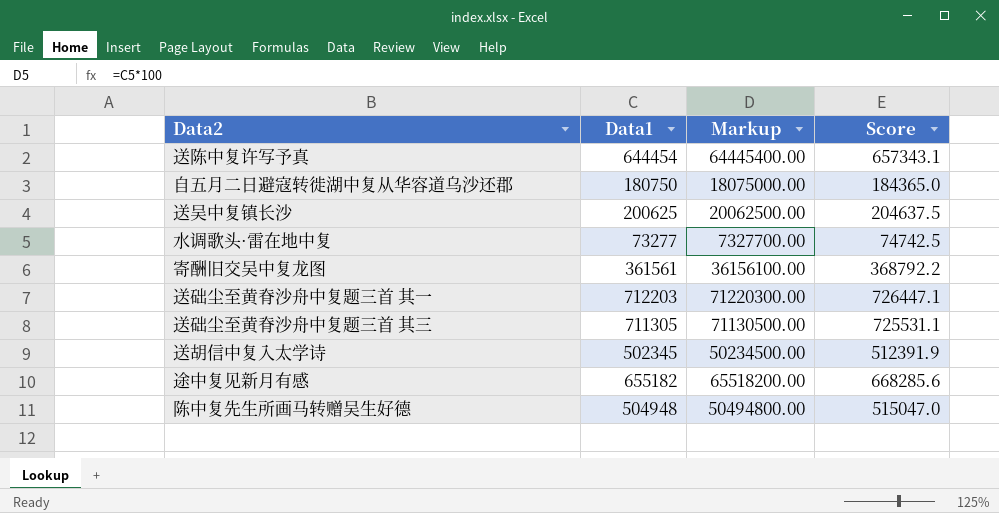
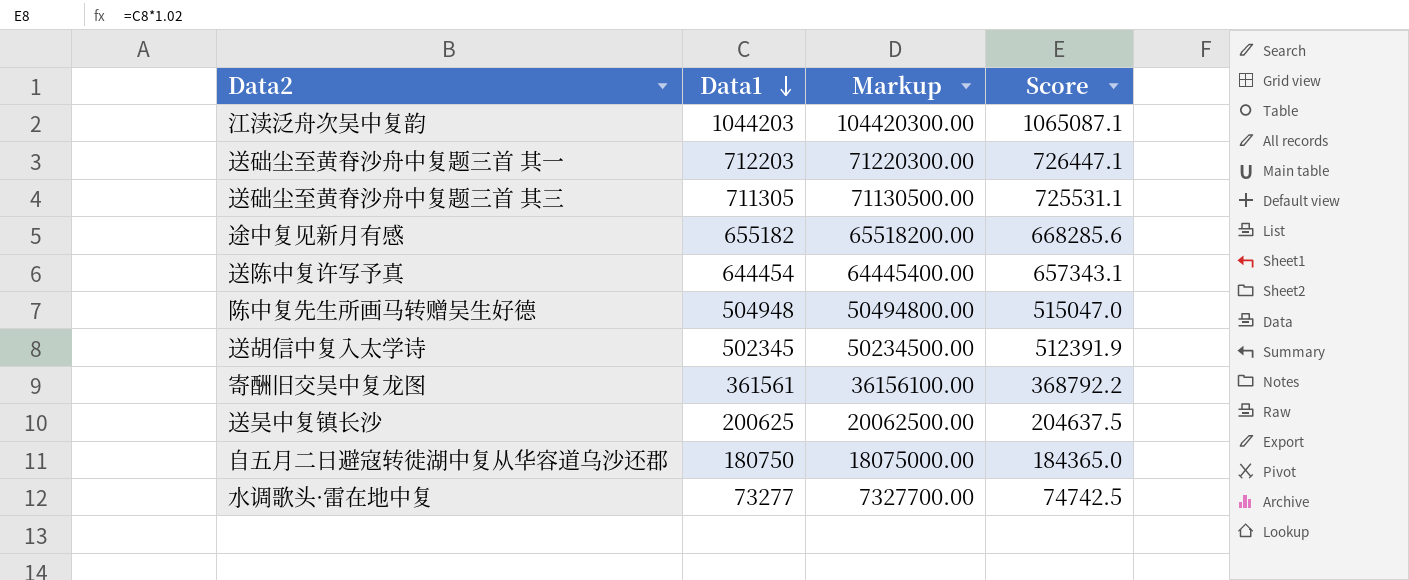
row order: none -> Data1 descending
row 江渎泛舟次吴中复韵: none -> 1044203 | 104420300.00 | 1065087.1

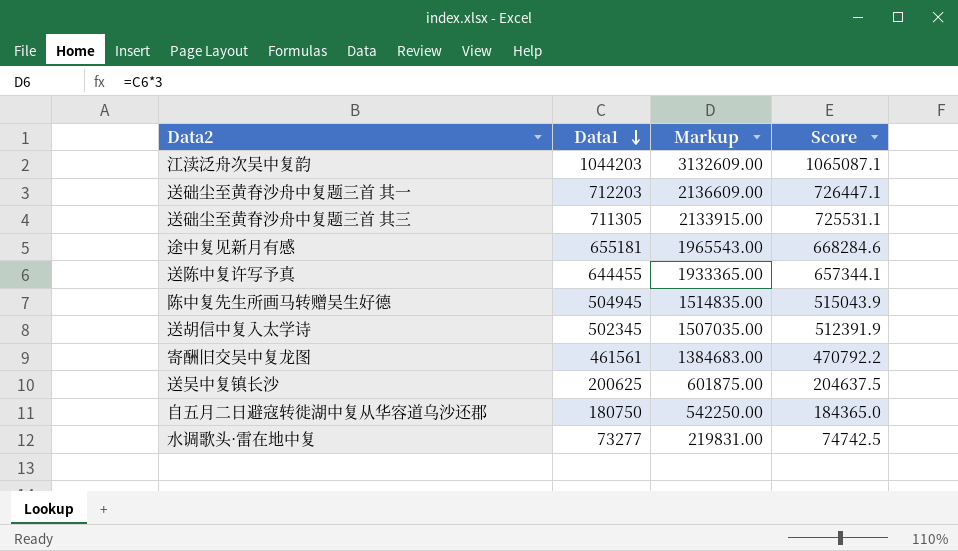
column Markup | formula: [Data1] * 100 -> [Data1] * 3
途中复见新月有感 | Data1: 655182 -> 655181
途中复见新月有感 | Score: 668285.6 -> 668284.6
送陈中复许写予真 | Data1: 644454 -> 644455
送陈中复许写予真 | Score: 657343.1 -> 657344.1
陈中复先生所画马转赠吴生好德 | Data1: 504948 -> 504945
陈中复先生所画马转赠吴生好德 | Score: 515047.0 -> 515043.9
寄酬旧交吴中复龙图 | Data1: 361561 -> 461561
寄酬旧交吴中复龙图 | Score: 368792.2 -> 470792.2

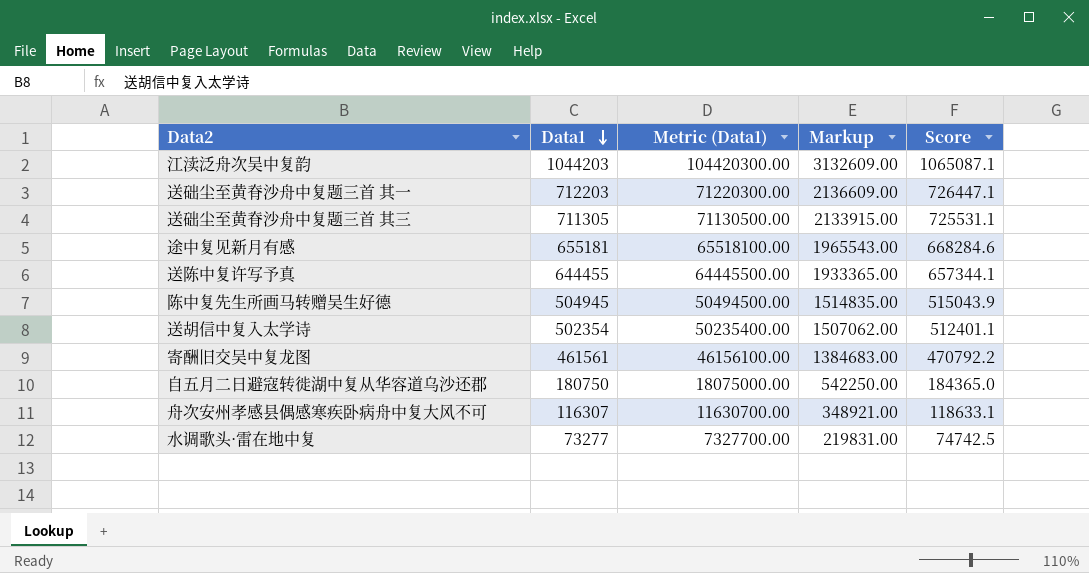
column Metric (Data1) | formula: none -> [Data1] * 100
row 送吴中复镇长沙: 200625 | 601875.00 | 204637.5 -> none
送胡信中复入太学诗 | Data1: 502345 -> 502354
送胡信中复入太学诗 | Markup: 1507035.00 -> 1507062.00
送胡信中复入太学诗 | Score: 512391.9 -> 512401.1
row 舟次安州孝感县偶感寒疾卧病舟中复大风不可: none -> 116307 | 11630700.00 | 348921.00 | 118633.1

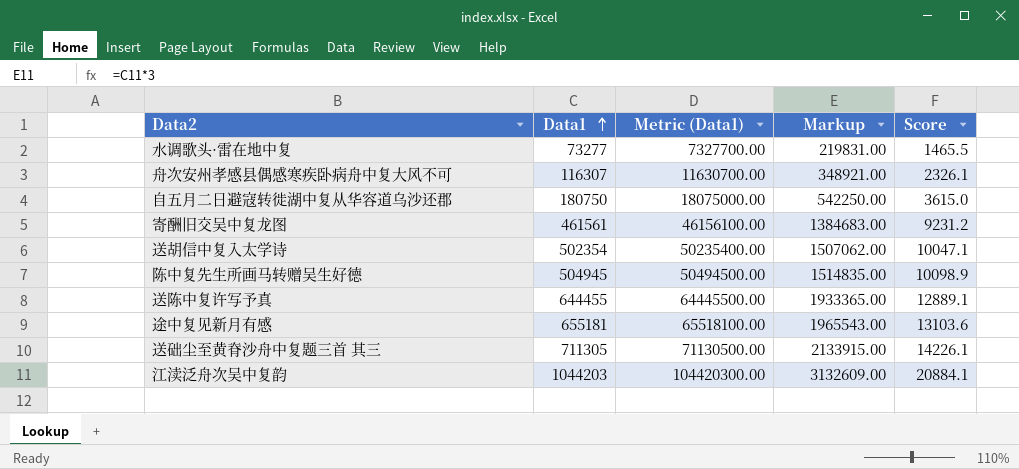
row order: Data1 descending -> Data1 ascending
column Score | formula: [Data1] * 1.02 -> [Data1] * 0.02
row 送础尘至黄脊沙舟中复题三首 其一: 712203 | 71220300.00 | 2136609.00 | 726447.1 -> none

